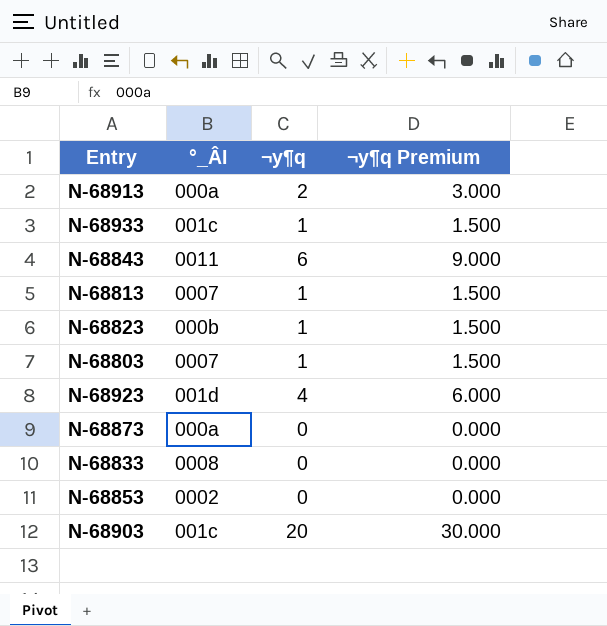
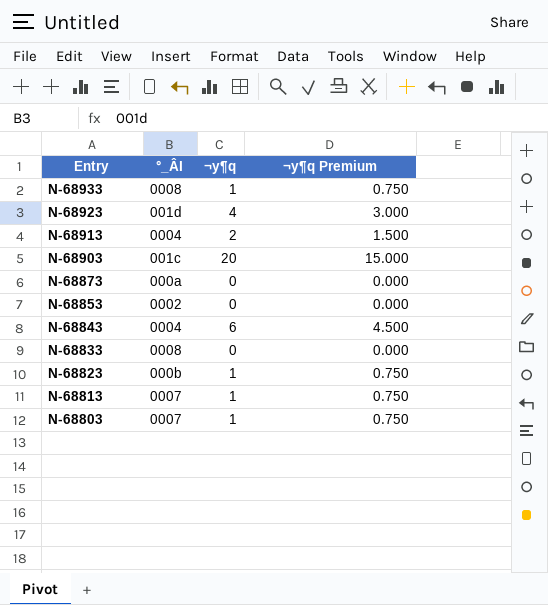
row order: none -> Entry descending
column ¬y¶q Premium | formula: [¬y¶q] * 1.5 -> [¬y¶q] * 0.75
N-68933 | °_ÂI: 001c -> 0008
N-68913 | °_ÂI: 000a -> 0004
N-68843 | °_ÂI: 0011 -> 0004

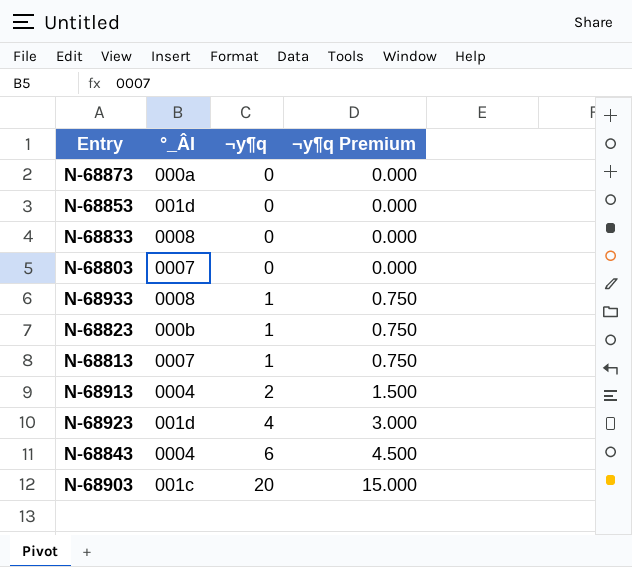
row order: Entry descending -> ¬y¶q ascending
N-68853 | °_ÂI: 0002 -> 001d
N-68803 | ¬y¶q: 1 -> 0
N-68803 | ¬y¶q Premium: 0.750 -> 0.000

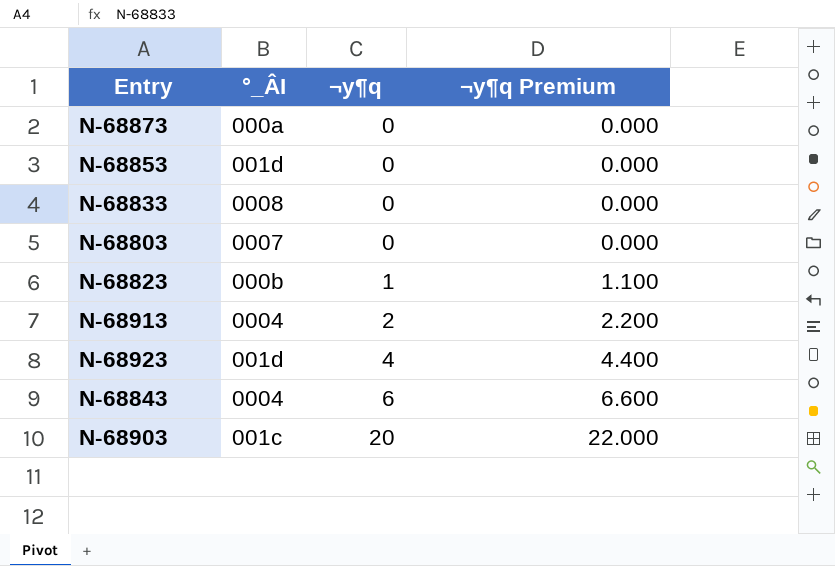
column ¬y¶q Premium | formula: [¬y¶q] * 0.75 -> [¬y¶q] * 1.1
row N-68933: 0008 | 1 | 0.750 -> none
row N-68813: 0007 | 1 | 0.750 -> none

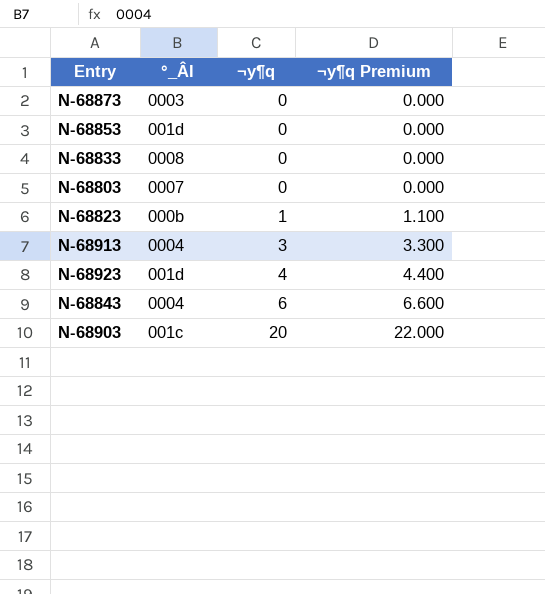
N-68873 | °_ÂI: 000a -> 0003
N-68913 | ¬y¶q: 2 -> 3
N-68913 | ¬y¶q Premium: 2.200 -> 3.300

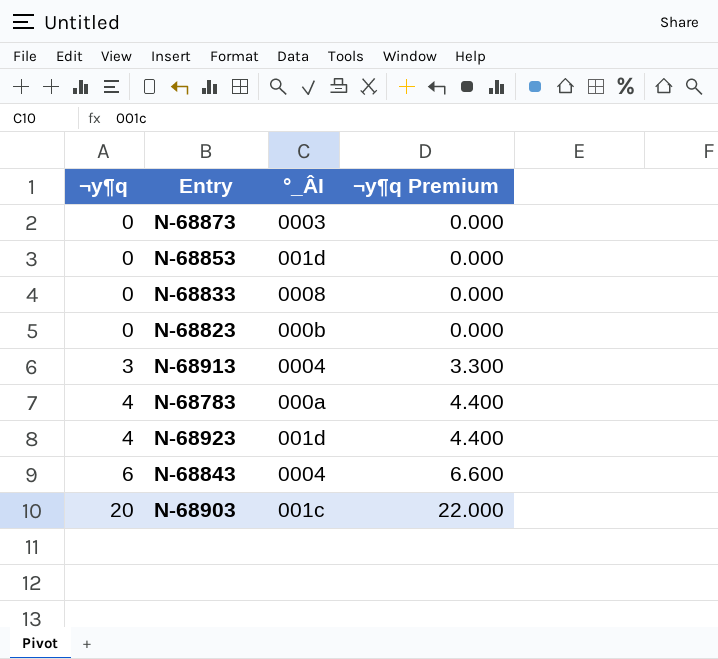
column ¬y¶q | position: 3 -> 1
row N-68803: 0007 | 0 | 0.000 -> none
N-68823 | ¬y¶q: 1 -> 0
N-68823 | ¬y¶q Premium: 1.100 -> 0.000
row N-68783: none -> 4 | 000a | 4.400

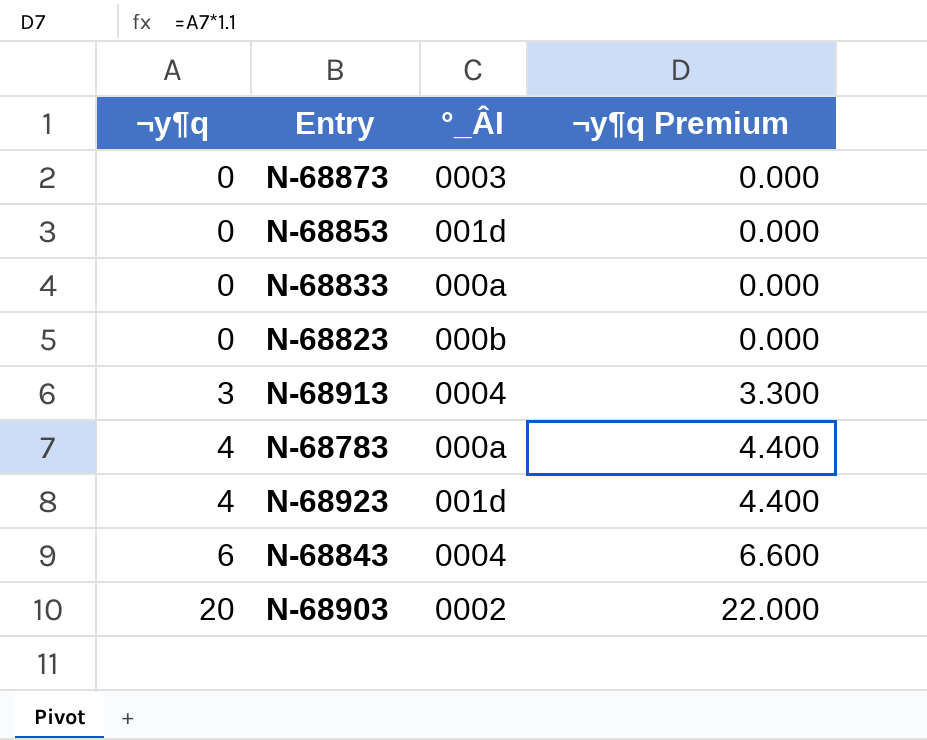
N-68833 | °_ÂI: 0008 -> 000a
N-68903 | °_ÂI: 001c -> 0002

